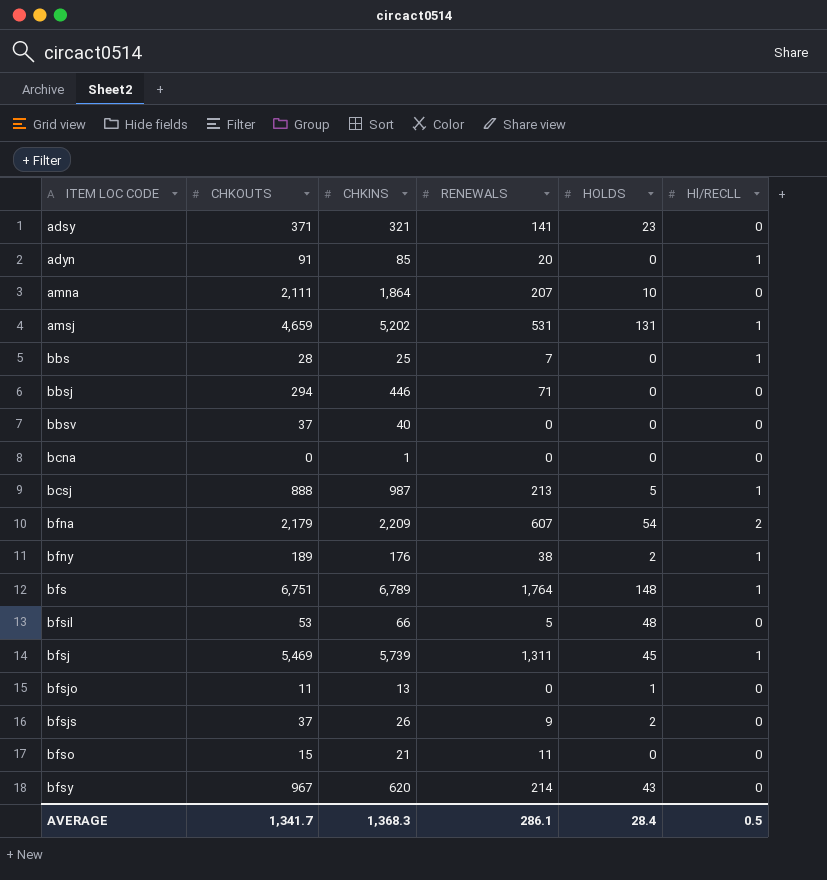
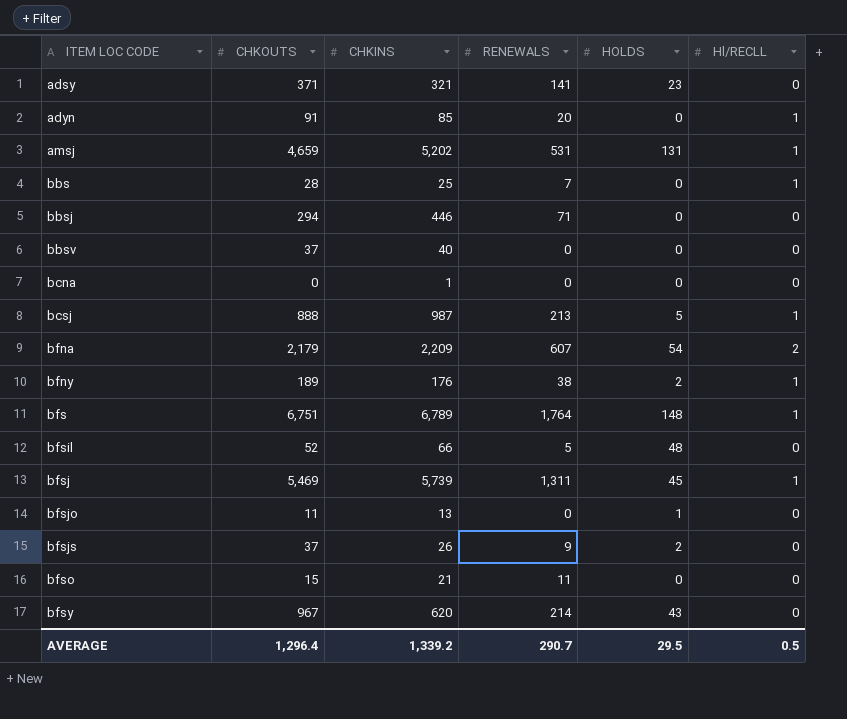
row amna: 2,111 | 1,864 | 207 | 10 | 0 -> none
bfsil | CHKOUTS: 53 -> 52
AVERAGE | CHKOUTS: 1,341.7 -> 1,296.4
AVERAGE | CHKINS: 1,368.3 -> 1,339.2
AVERAGE | RENEWALS: 286.1 -> 290.7
AVERAGE | HOLDS: 28.4 -> 29.5

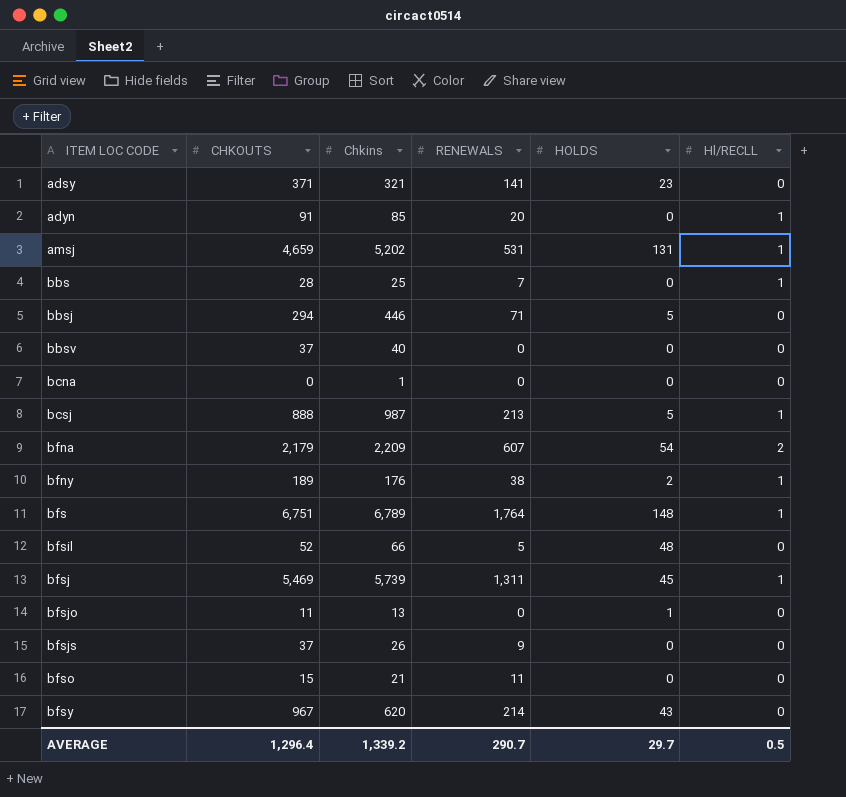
column name: CHKINS -> Chkins
bbsj | HOLDS: 0 -> 5
bfsjs | HOLDS: 2 -> 0
AVERAGE | HOLDS: 29.5 -> 29.7

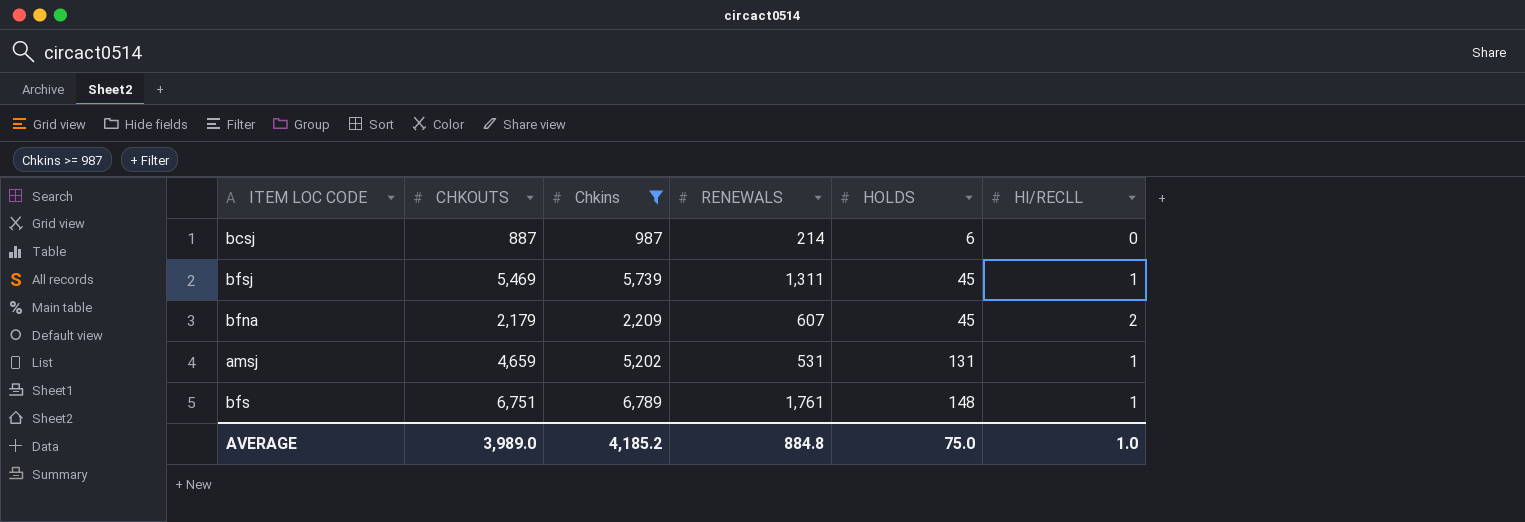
filter: none -> Chkins >= 987
row order: ITEM LOC CODE ascending -> HOLDS ascending
bcsj | CHKOUTS: 888 -> 887
bcsj | RENEWALS: 213 -> 214
bcsj | HOLDS: 5 -> 6
bcsj | Hl/RECLL: 1 -> 0
bfna | HOLDS: 54 -> 45
bfs | RENEWALS: 1,764 -> 1,761
AVERAGE | CHKOUTS: 1,296.4 -> 3,989.0
AVERAGE | Chkins: 1,339.2 -> 4,185.2
AVERAGE | RENEWALS: 290.7 -> 884.8
AVERAGE | HOLDS: 29.7 -> 75.0
AVERAGE | Hl/RECLL: 0.5 -> 1.0

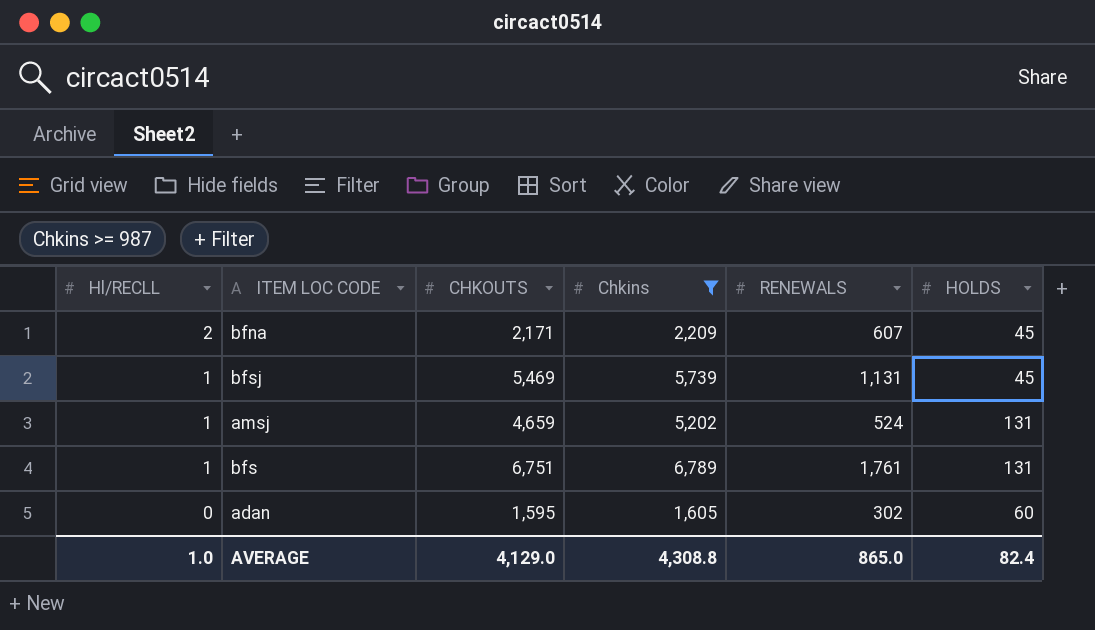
row order: HOLDS ascending -> Hl/RECLL descending
column Hl/RECLL | position: 6 -> 1
row bcsj: 887 | 987 | 214 | 6 | 0 -> none
bfna | CHKOUTS: 2,179 -> 2,171
bfsj | RENEWALS: 1,311 -> 1,131
amsj | RENEWALS: 531 -> 524
bfs | HOLDS: 148 -> 131
row adan: none -> 0 | 1,595 | 1,605 | 302 | 60
AVERAGE | CHKOUTS: 3,989.0 -> 4,129.0
AVERAGE | Chkins: 4,185.2 -> 4,308.8
AVERAGE | RENEWALS: 884.8 -> 865.0
AVERAGE | HOLDS: 75.0 -> 82.4

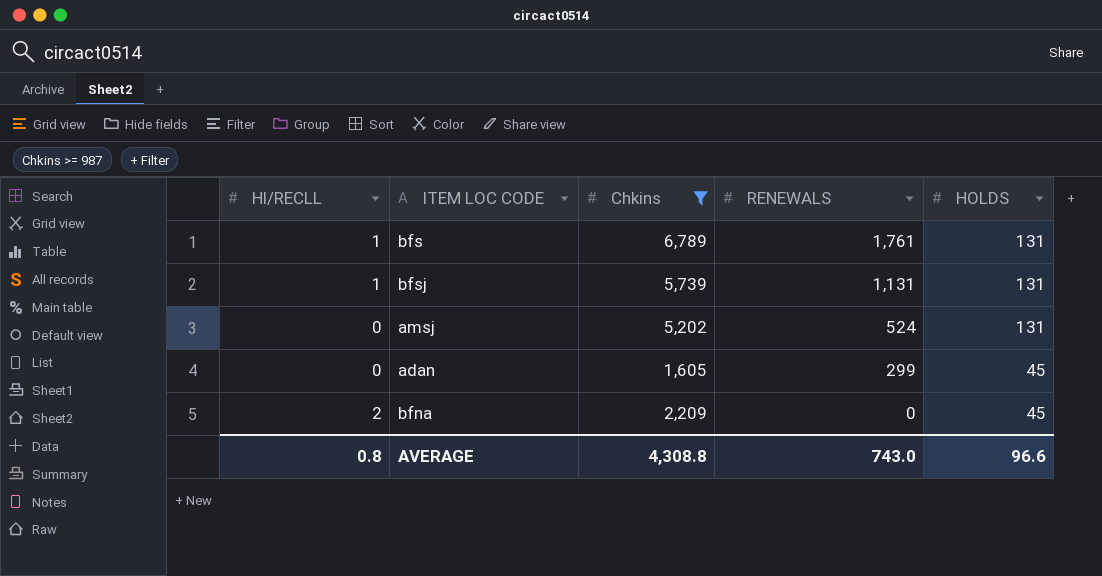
row order: Hl/RECLL descending -> RENEWALS descending
column CHKOUTS | position: 3 -> none
bfsj | HOLDS: 45 -> 131
amsj | Hl/RECLL: 1 -> 0
adan | RENEWALS: 302 -> 299
adan | HOLDS: 60 -> 45
bfna | RENEWALS: 607 -> 0
AVERAGE | Hl/RECLL: 1.0 -> 0.8
AVERAGE | RENEWALS: 865.0 -> 743.0
AVERAGE | HOLDS: 82.4 -> 96.6

